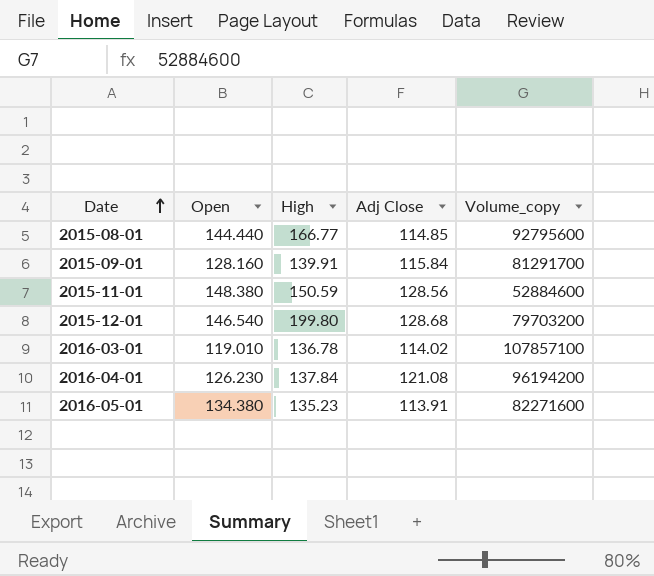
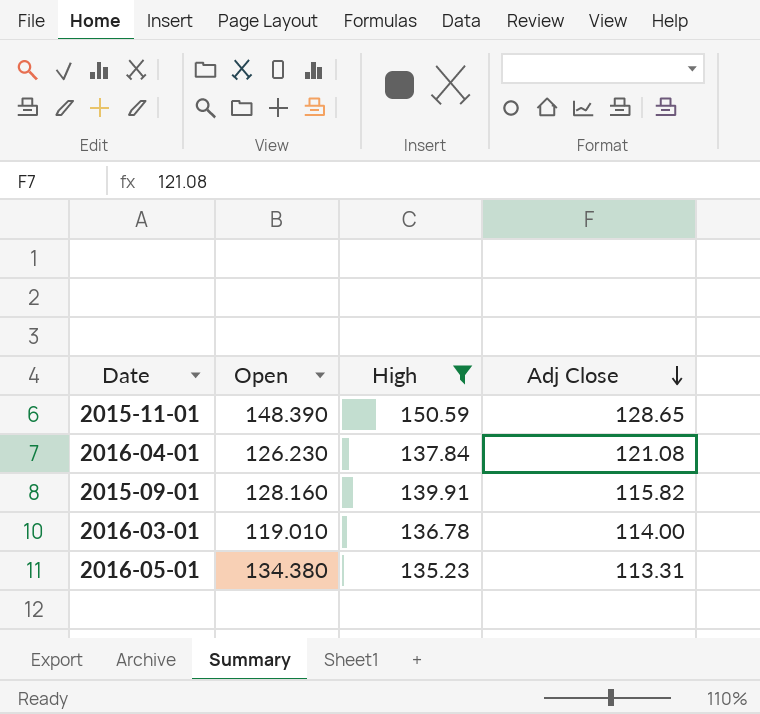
filter: none -> High <= 150.59
row order: Date ascending -> Adj Close descending
column Volume_copy | position: 5 -> none
2015-11-01 | Open: 148.380 -> 148.390
2015-11-01 | Adj Close: 128.56 -> 128.65
2015-09-01 | Adj Close: 115.84 -> 115.82
2016-03-01 | Adj Close: 114.02 -> 114.00
2016-05-01 | Adj Close: 113.91 -> 113.31

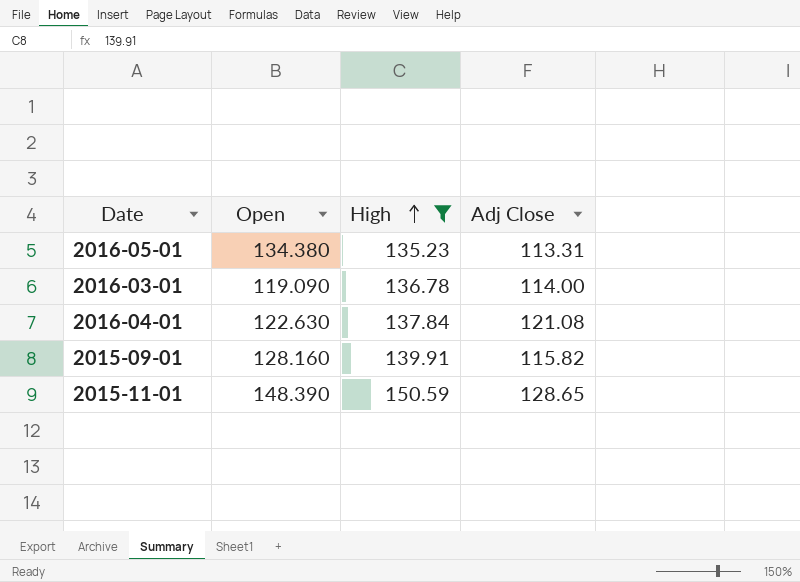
row order: Adj Close descending -> High ascending
2016-03-01 | Open: 119.010 -> 119.090
2016-04-01 | Open: 126.230 -> 122.630

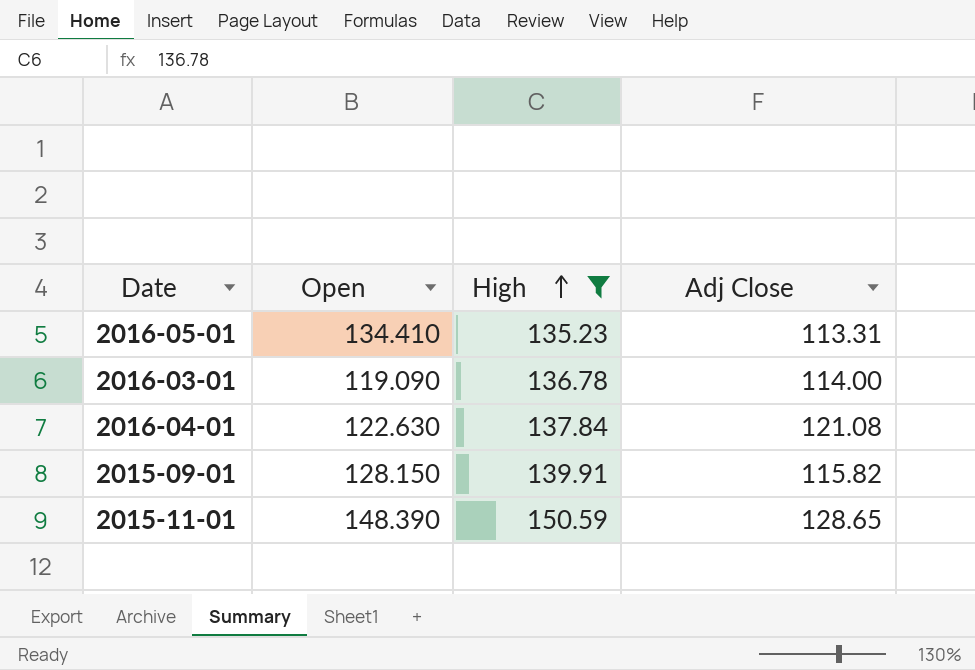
2016-05-01 | Open: 134.380 -> 134.410
2015-09-01 | Open: 128.160 -> 128.150

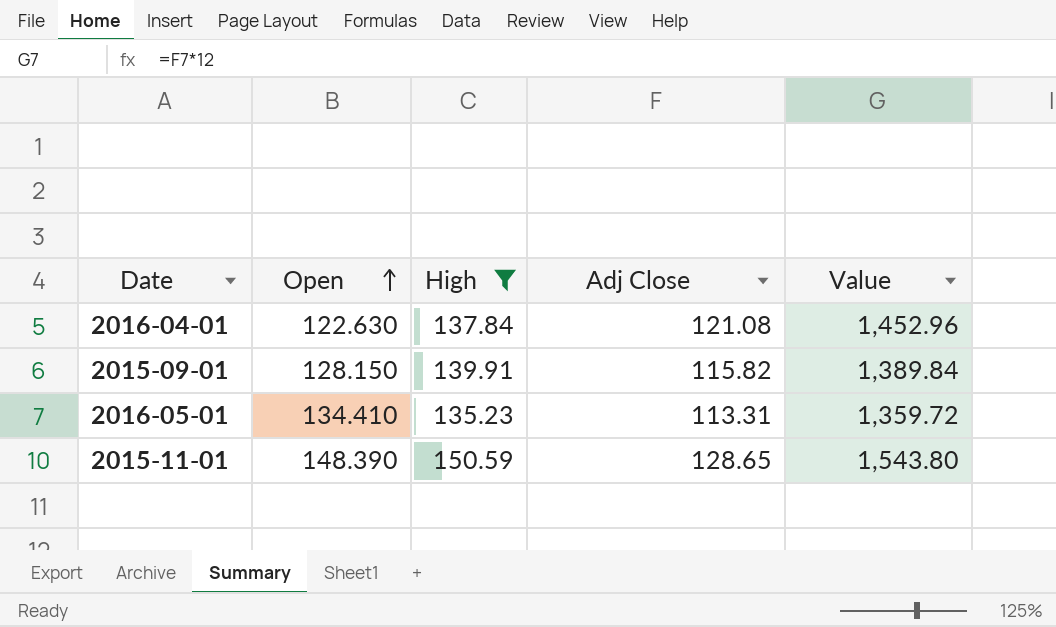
row order: High ascending -> Open ascending
column Value | formula: none -> [Adj Close] * 12
row 2016-03-01: 119.090 | 136.78 | 114.00 -> none

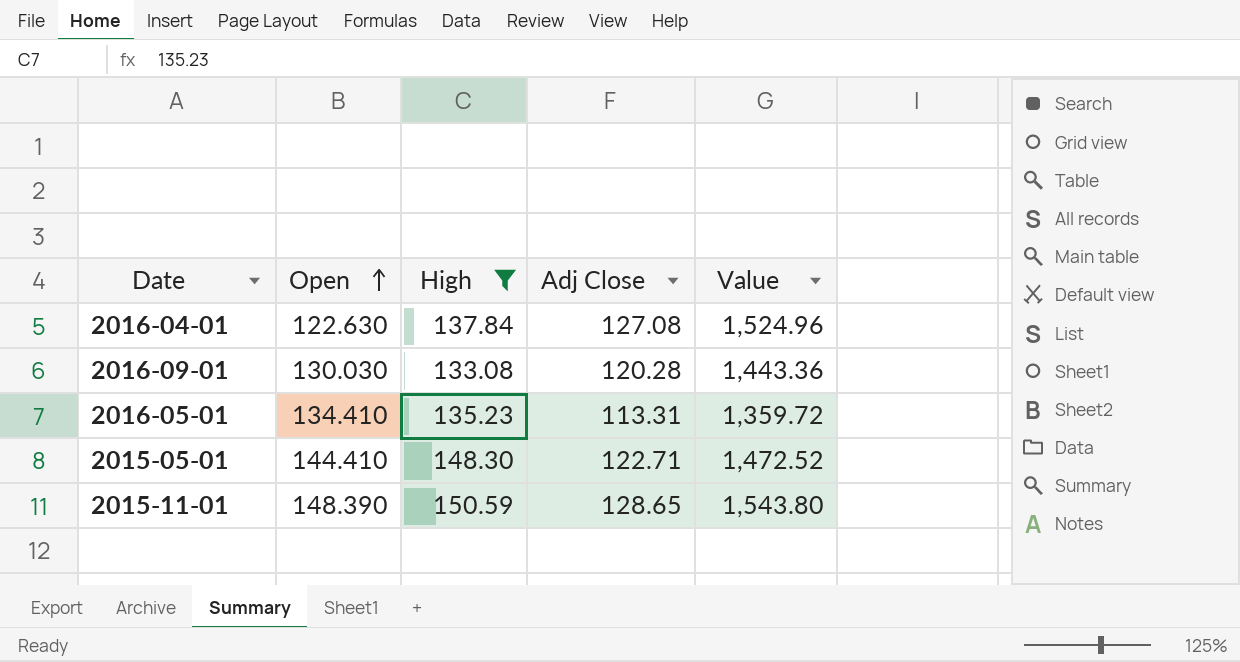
row 2015-09-01: 128.150 | 139.91 | 115.82 | 1,389.84 -> none
2016-04-01 | Adj Close: 121.08 -> 127.08
2016-04-01 | Value: 1,452.96 -> 1,524.96
row 2016-09-01: none -> 130.030 | 133.08 | 120.28 | 1,443.36
row 2015-05-01: none -> 144.410 | 148.30 | 122.71 | 1,472.52

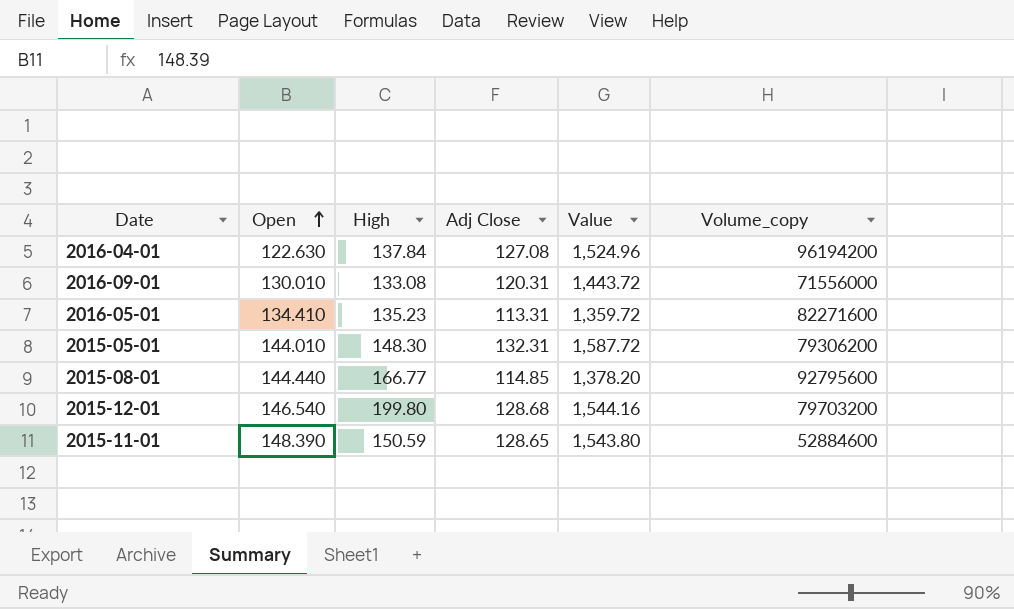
filter: High <= 150.59 -> none
column Volume_copy | position: none -> 6
2016-09-01 | Open: 130.030 -> 130.010
2016-09-01 | Adj Close: 120.28 -> 120.31
2016-09-01 | Value: 1,443.36 -> 1,443.72
2015-05-01 | Open: 144.410 -> 144.010
2015-05-01 | Adj Close: 122.71 -> 132.31
2015-05-01 | Value: 1,472.52 -> 1,587.72

